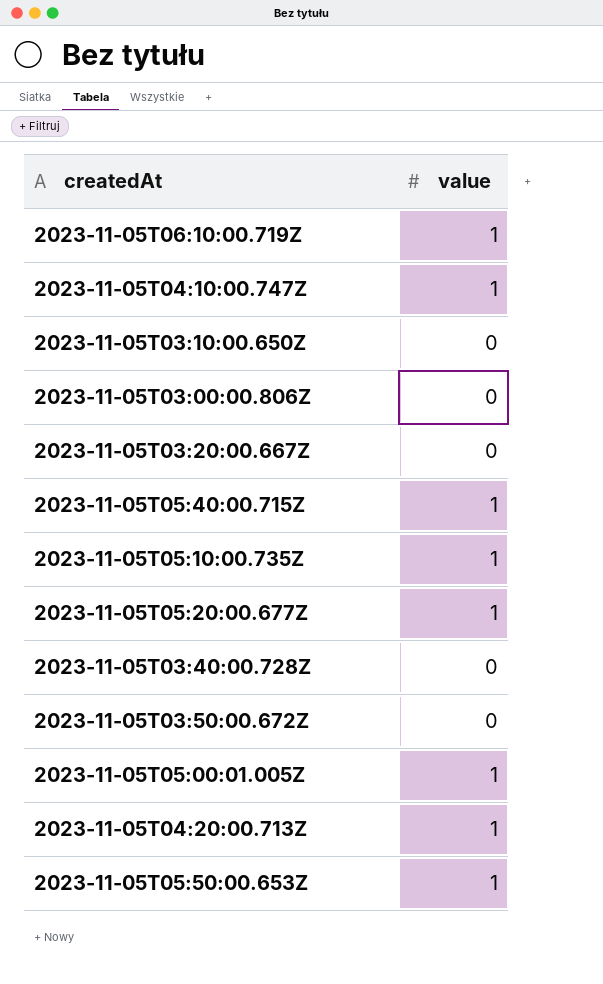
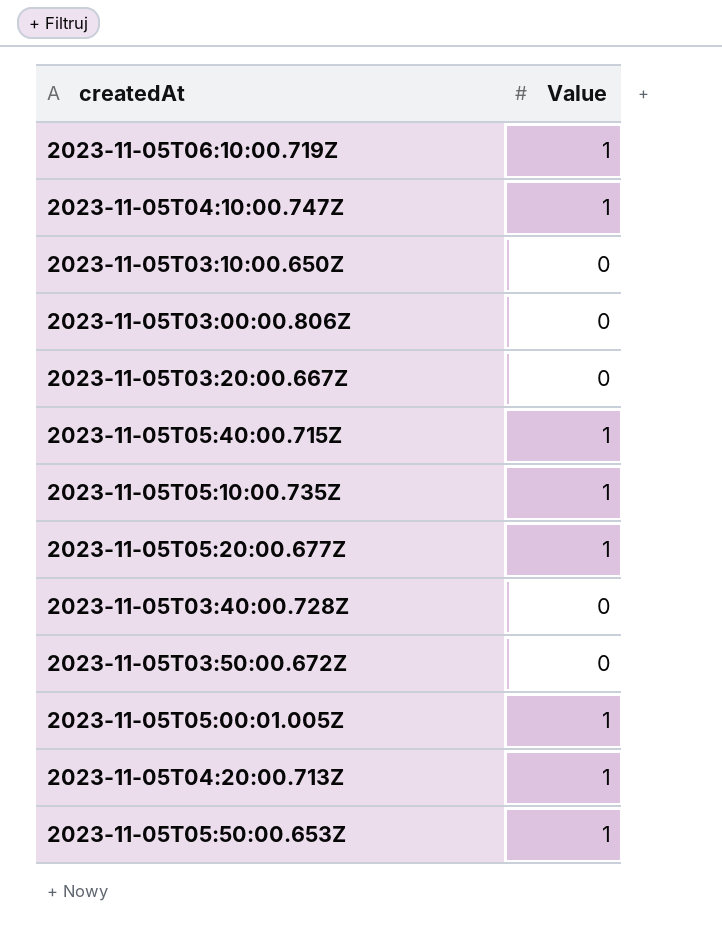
column name: value -> Value

